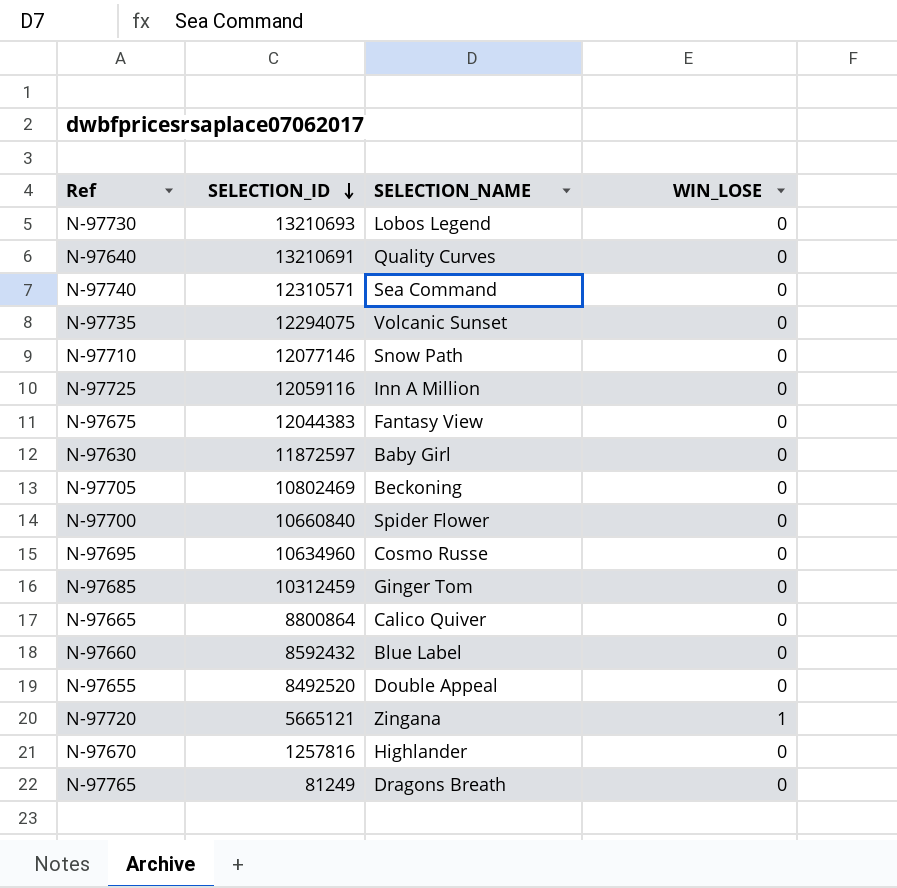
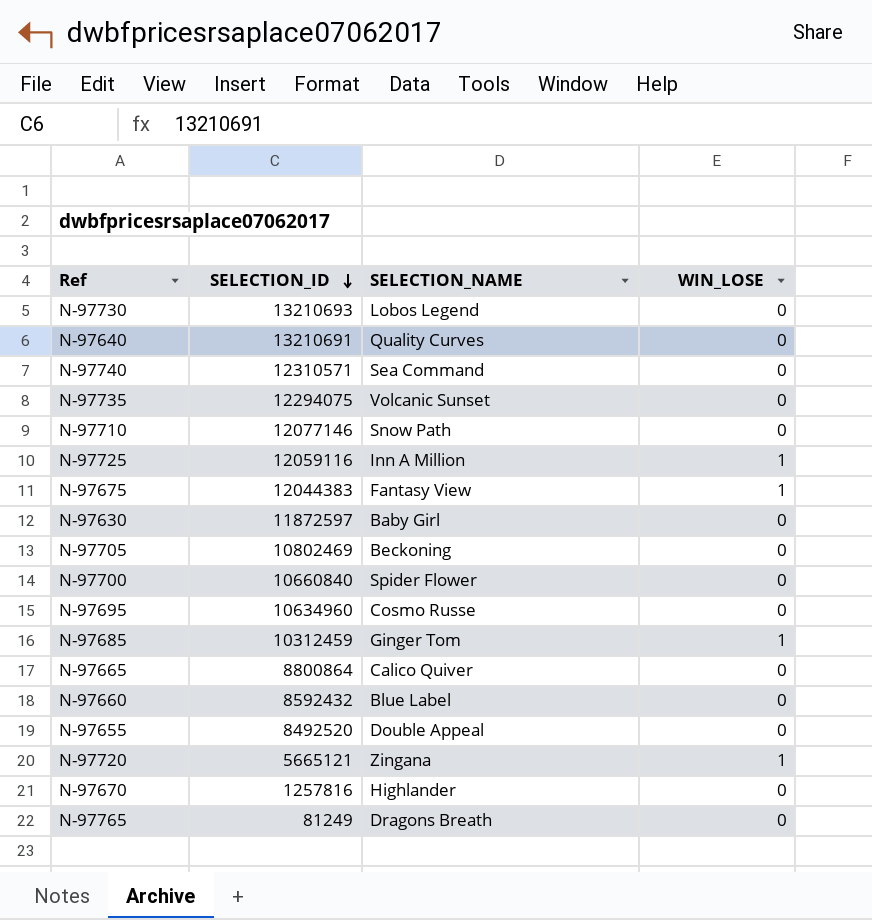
N-97725 | WIN_LOSE: 0 -> 1
N-97675 | WIN_LOSE: 0 -> 1
N-97685 | WIN_LOSE: 0 -> 1

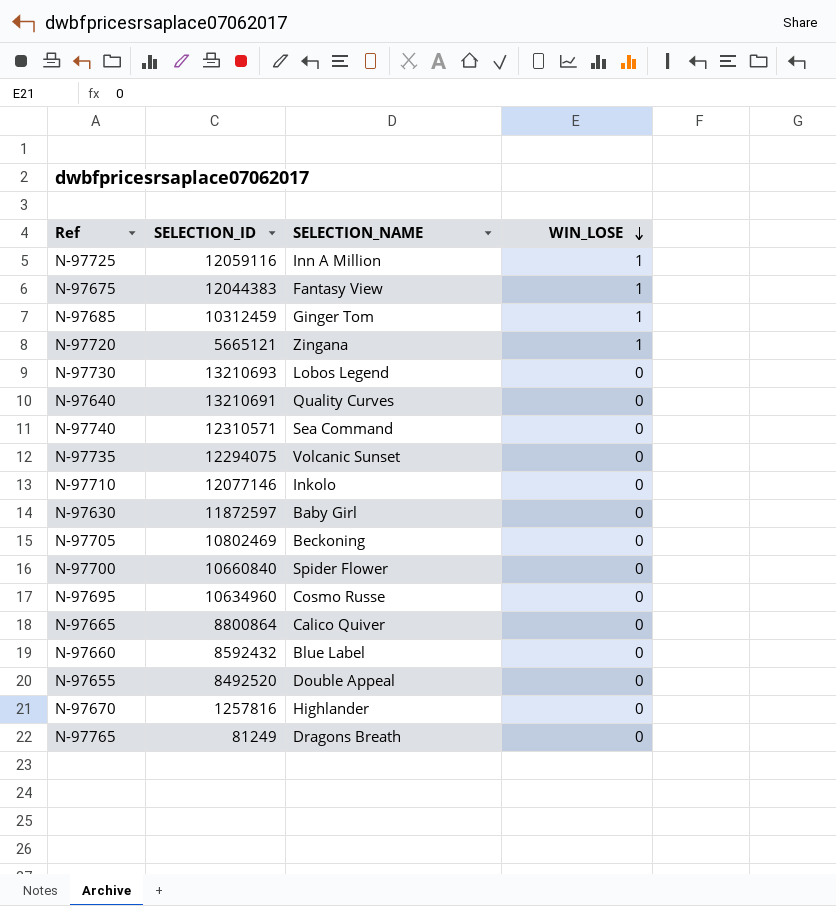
row order: SELECTION_ID descending -> WIN_LOSE descending
N-97710 | SELECTION_NAME: Snow Path -> Inkolo

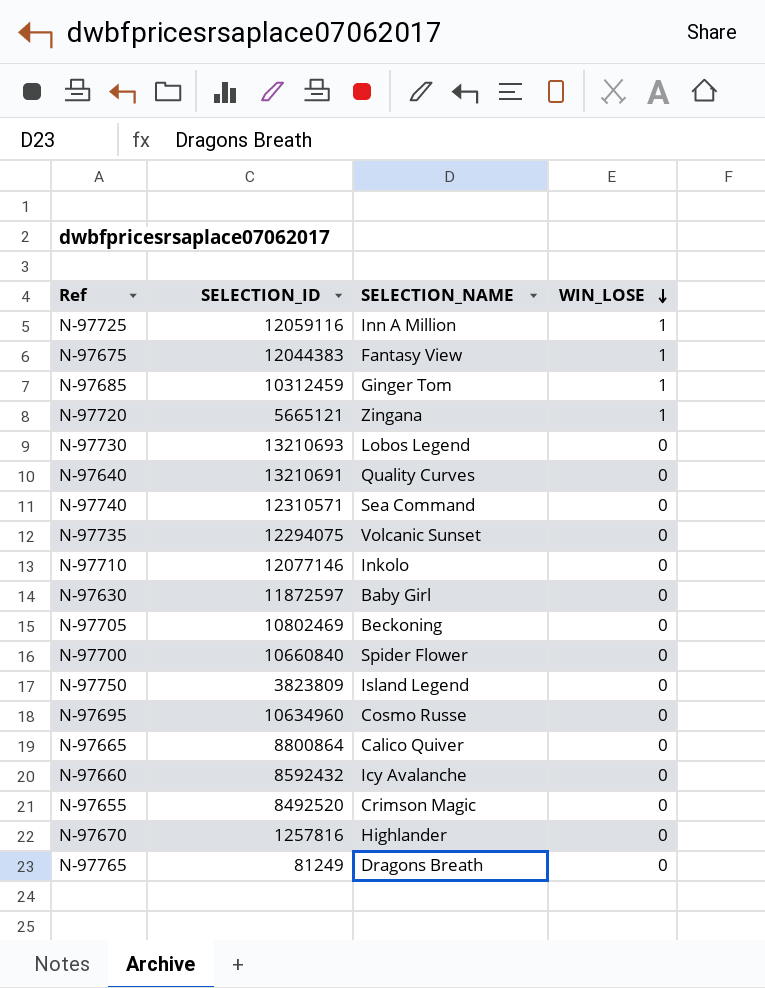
row N-97750: none -> 3823809 | Island Legend | 0
N-97660 | SELECTION_NAME: Blue Label -> Icy Avalanche
N-97655 | SELECTION_NAME: Double Appeal -> Crimson Magic

